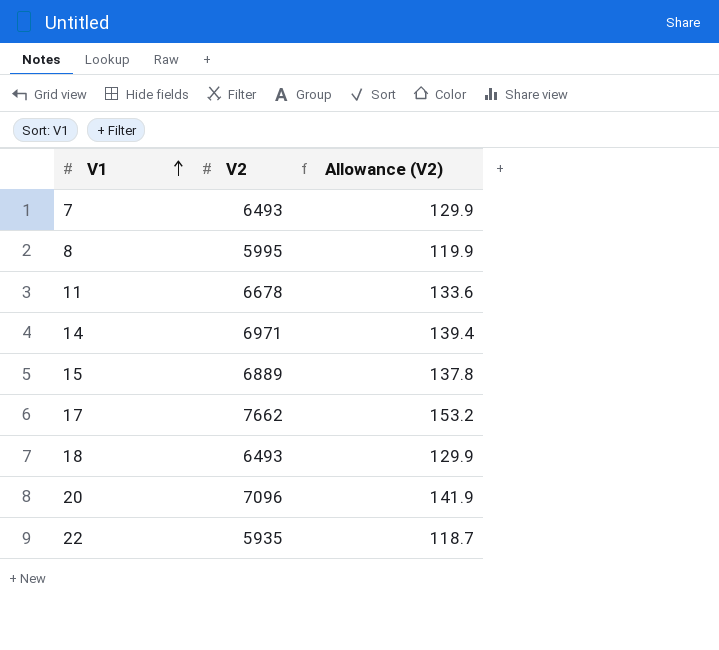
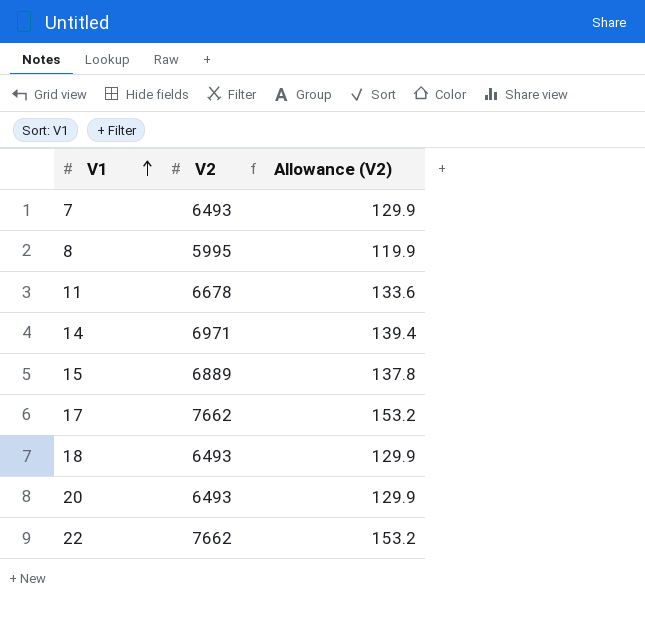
20 | V2: 7096 -> 6493
20 | Allowance (V2): 141.9 -> 129.9
22 | V2: 5935 -> 7662
22 | Allowance (V2): 118.7 -> 153.2

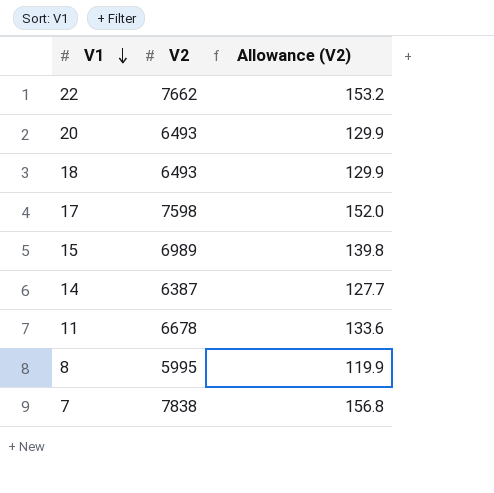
row order: V1 ascending -> V1 descending
17 | V2: 7662 -> 7598
17 | Allowance (V2): 153.2 -> 152.0
15 | V2: 6889 -> 6989
15 | Allowance (V2): 137.8 -> 139.8
14 | V2: 6971 -> 6387
14 | Allowance (V2): 139.4 -> 127.7
7 | V2: 6493 -> 7838
7 | Allowance (V2): 129.9 -> 156.8

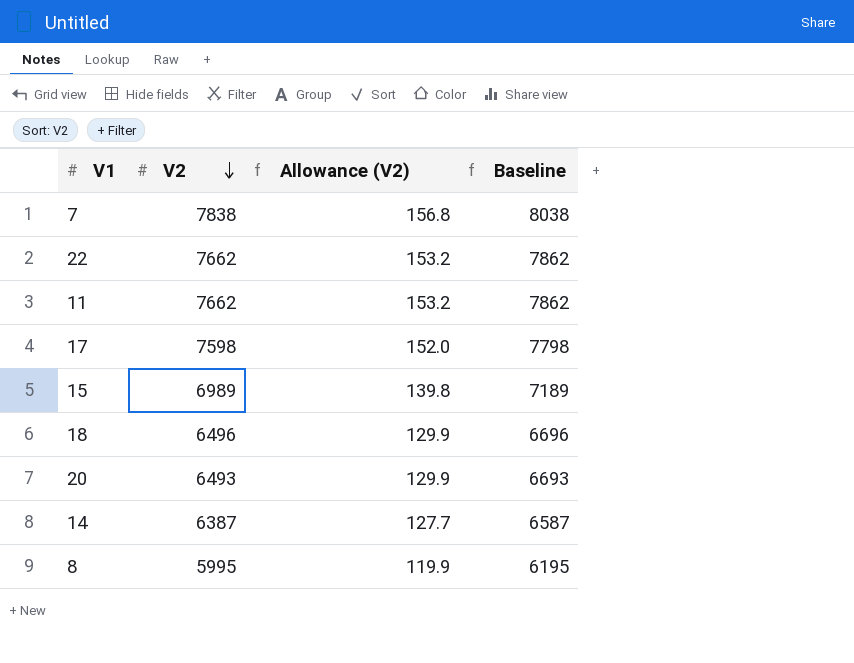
row order: V1 descending -> V2 descending
column Baseline | formula: none -> [V2] + 200
11 | V2: 6678 -> 7662
11 | Allowance (V2): 133.6 -> 153.2
18 | V2: 6493 -> 6496

